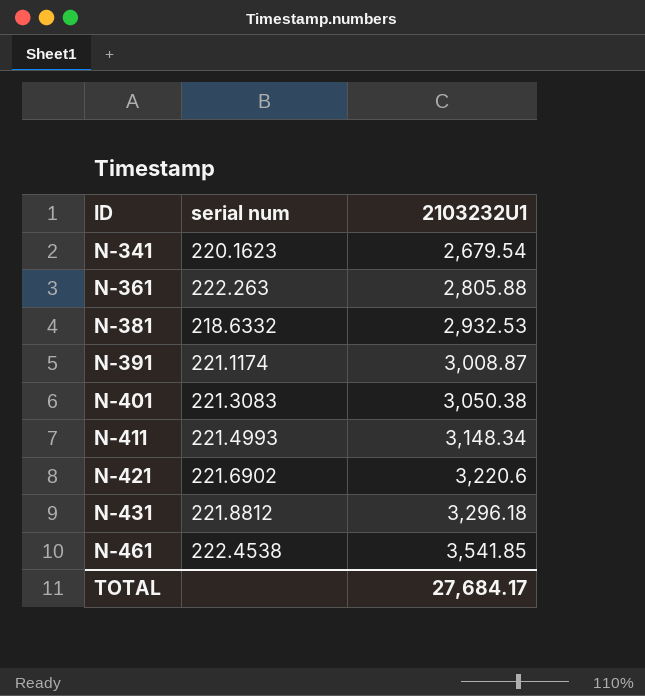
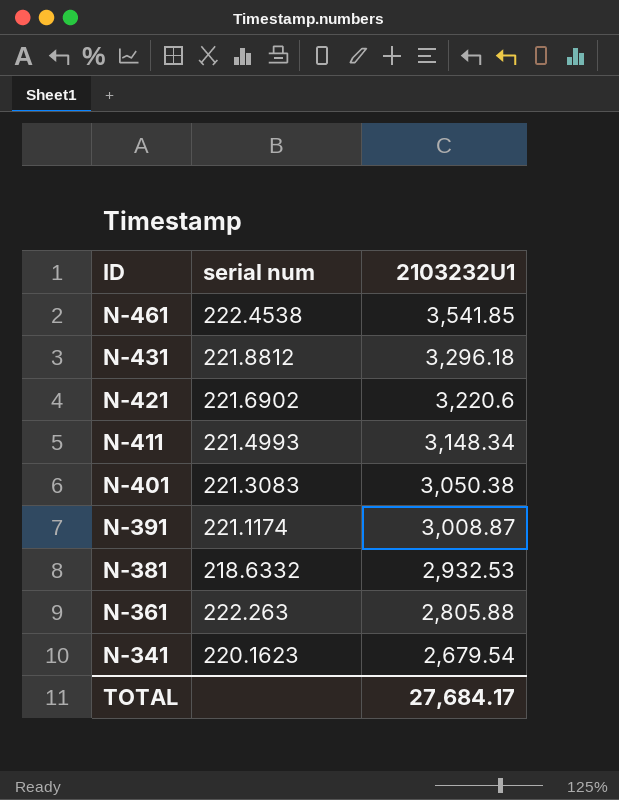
row order: ID ascending -> ID descending

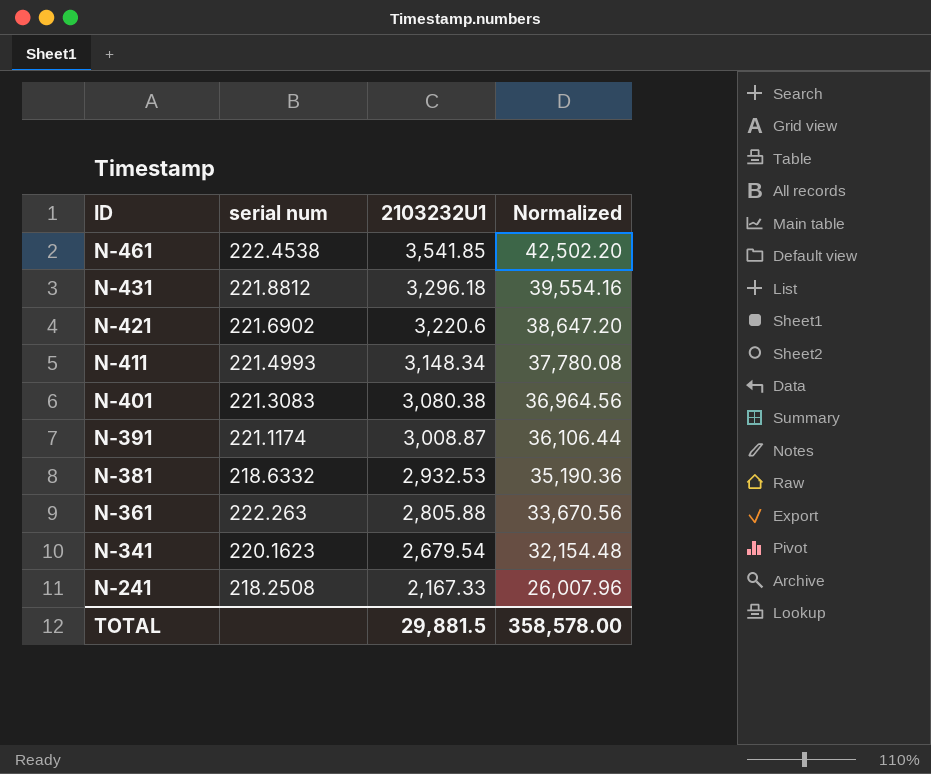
column Normalized | formula: none -> [2103232U1] * 12
N-401 | 2103232U1: 3,050.38 -> 3,080.38
row N-241: none -> 218.2508 | 2,167.33 | 26,007.96
TOTAL | 2103232U1: 27,684.17 -> 29,881.5

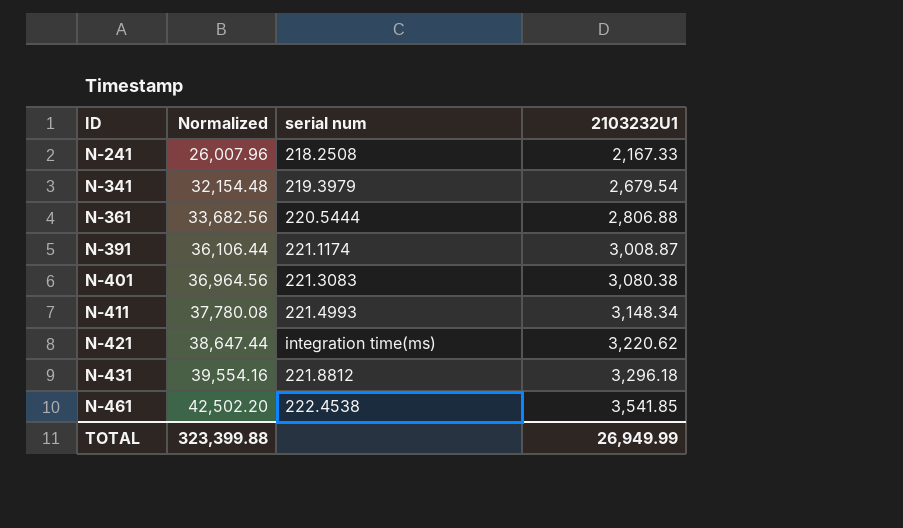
row order: ID descending -> ID ascending
column Normalized | position: 4 -> 2
row N-381: 218.6332 | 2,932.53 | 35,190.36 -> none
N-341 | serial num: 220.1623 -> 219.3979
N-361 | Normalized: 33,670.56 -> 33,682.56
N-361 | serial num: 222.263 -> 220.5444
N-361 | 2103232U1: 2,805.88 -> 2,806.88
N-421 | Normalized: 38,647.20 -> 38,647.44
N-421 | serial num: 221.6902 -> integration time(ms)
N-421 | 2103232U1: 3,220.6 -> 3,220.62
TOTAL | Normalized: 358,578.00 -> 323,399.88
TOTAL | 2103232U1: 29,881.5 -> 26,949.99

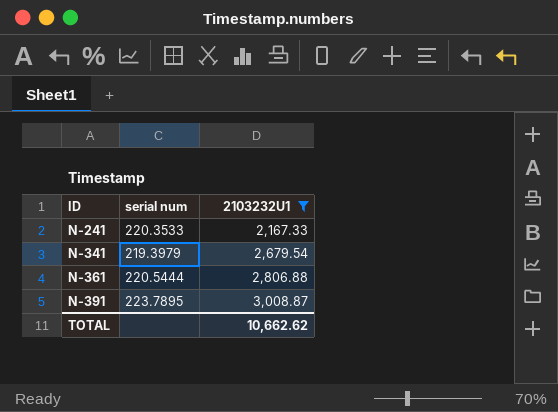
filter: none -> 2103232U1 <= 3,008.87
column Normalized | formula: [2103232U1] * 12 -> none
N-241 | serial num: 218.2508 -> 220.3533
N-391 | serial num: 221.1174 -> 223.7895
TOTAL | 2103232U1: 26,949.99 -> 10,662.62

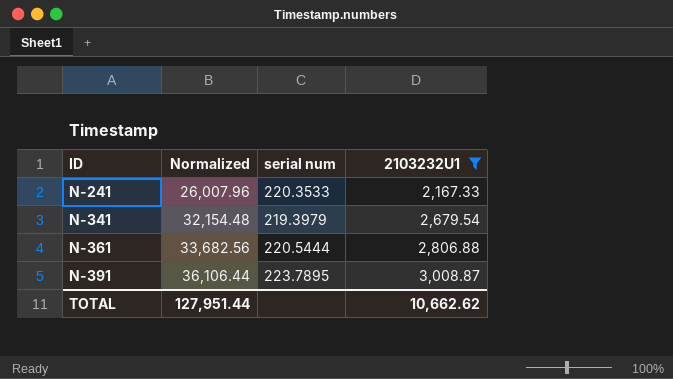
column Normalized | formula: none -> [2103232U1] * 12

